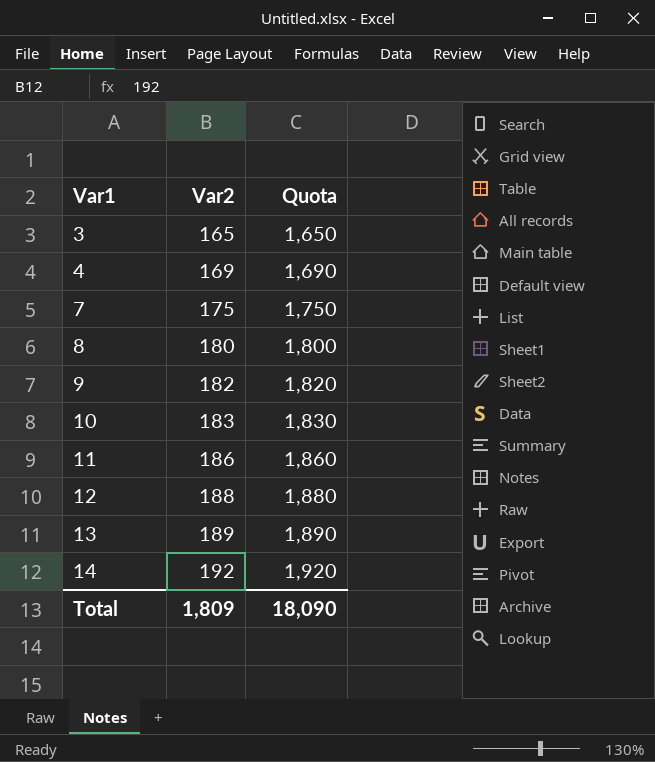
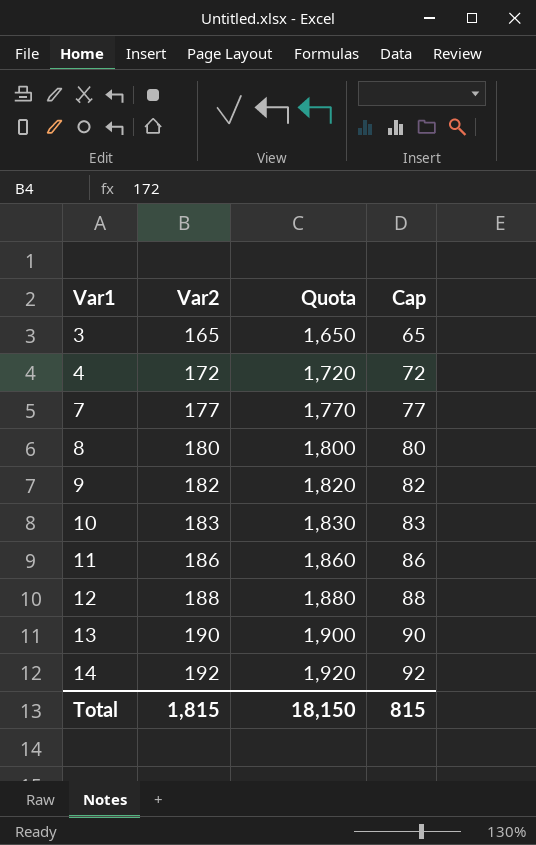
column Cap | formula: none -> [Var2] - 100
4 | Var2: 169 -> 172
4 | Quota: 1,690 -> 1,720
7 | Var2: 175 -> 177
7 | Quota: 1,750 -> 1,770
13 | Var2: 189 -> 190
13 | Quota: 1,890 -> 1,900
Total | Var2: 1,809 -> 1,815
Total | Quota: 18,090 -> 18,150

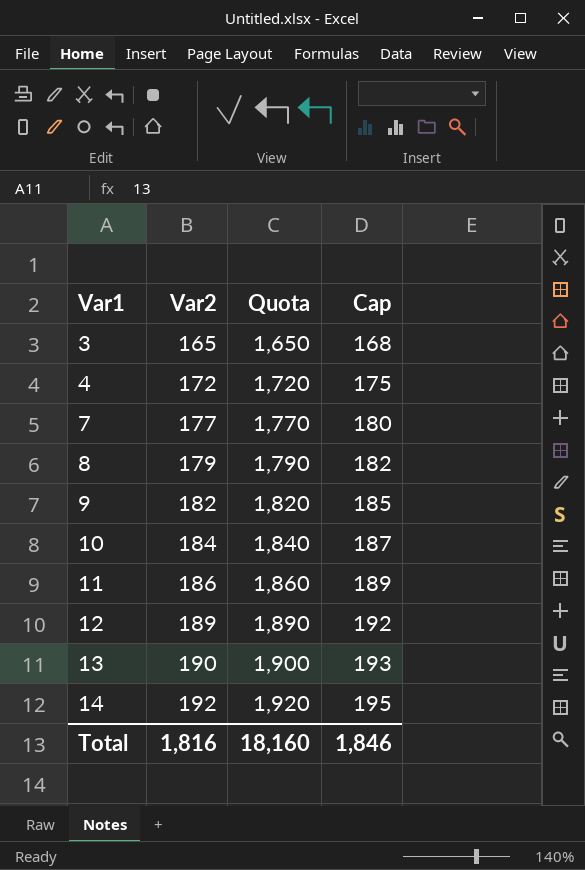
column Cap | formula: [Var2] - 100 -> [Var2] + 3
8 | Var2: 180 -> 179
8 | Quota: 1,800 -> 1,790
10 | Var2: 183 -> 184
10 | Quota: 1,830 -> 1,840
12 | Var2: 188 -> 189
12 | Quota: 1,880 -> 1,890
Total | Var2: 1,815 -> 1,816
Total | Quota: 18,150 -> 18,160
Total | Cap: 815 -> 1,846

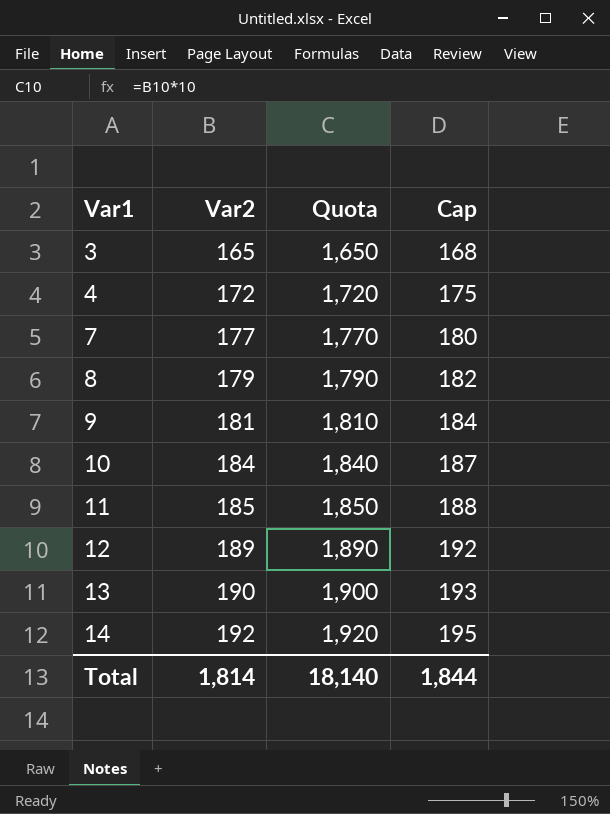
9 | Var2: 182 -> 181
9 | Quota: 1,820 -> 1,810
9 | Cap: 185 -> 184
11 | Var2: 186 -> 185
11 | Quota: 1,860 -> 1,850
11 | Cap: 189 -> 188
Total | Var2: 1,816 -> 1,814
Total | Quota: 18,160 -> 18,140
Total | Cap: 1,846 -> 1,844

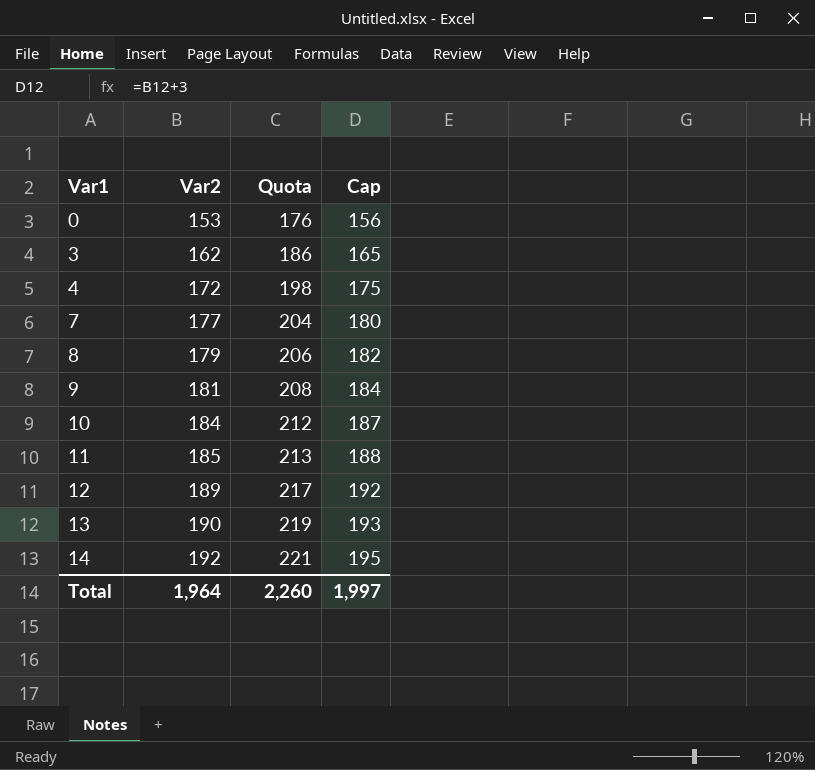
column Quota | formula: [Var2] * 10 -> [Var2] * 1.15
row 0: none -> 153 | 176 | 156
3 | Var2: 165 -> 162
3 | Cap: 168 -> 165
Total | Var2: 1,814 -> 1,964
Total | Quota: 18,140 -> 2,260
Total | Cap: 1,844 -> 1,997

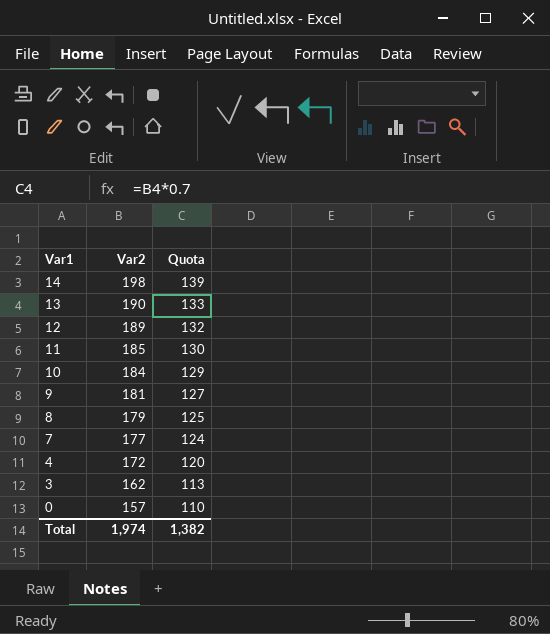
row order: Var1 ascending -> Var1 descending
column Cap | formula: [Var2] + 3 -> none
column Quota | formula: [Var2] * 1.15 -> [Var2] * 0.7
14 | Var2: 192 -> 198
0 | Var2: 153 -> 157
Total | Var2: 1,964 -> 1,974
Total | Quota: 2,260 -> 1,382

